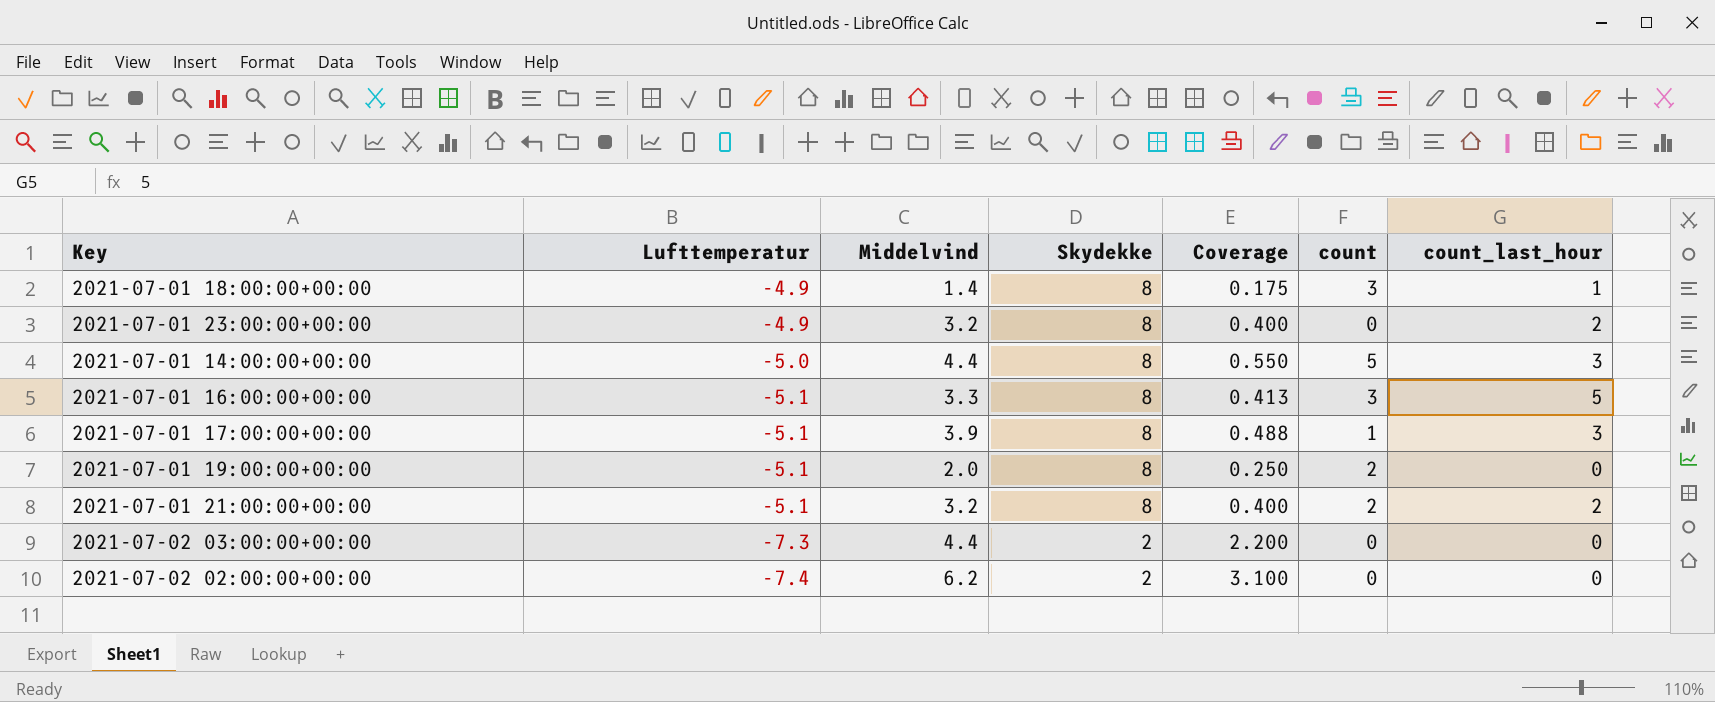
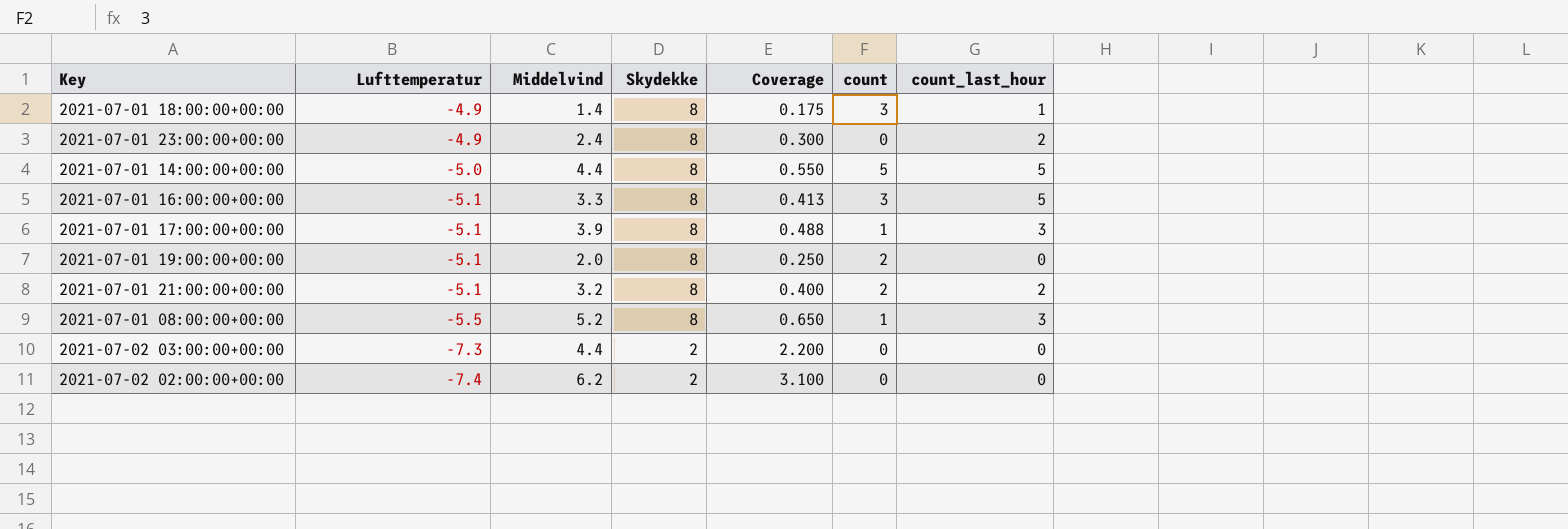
2021-07-01 23:00:00+00:00 | Middelvind: 3.2 -> 2.4
2021-07-01 23:00:00+00:00 | Coverage: 0.400 -> 0.300
2021-07-01 14:00:00+00:00 | count_last_hour: 3 -> 5
row 2021-07-01 08:00:00+00:00: none -> -5.5 | 5.2 | 8 | 0.650 | 1 | 3

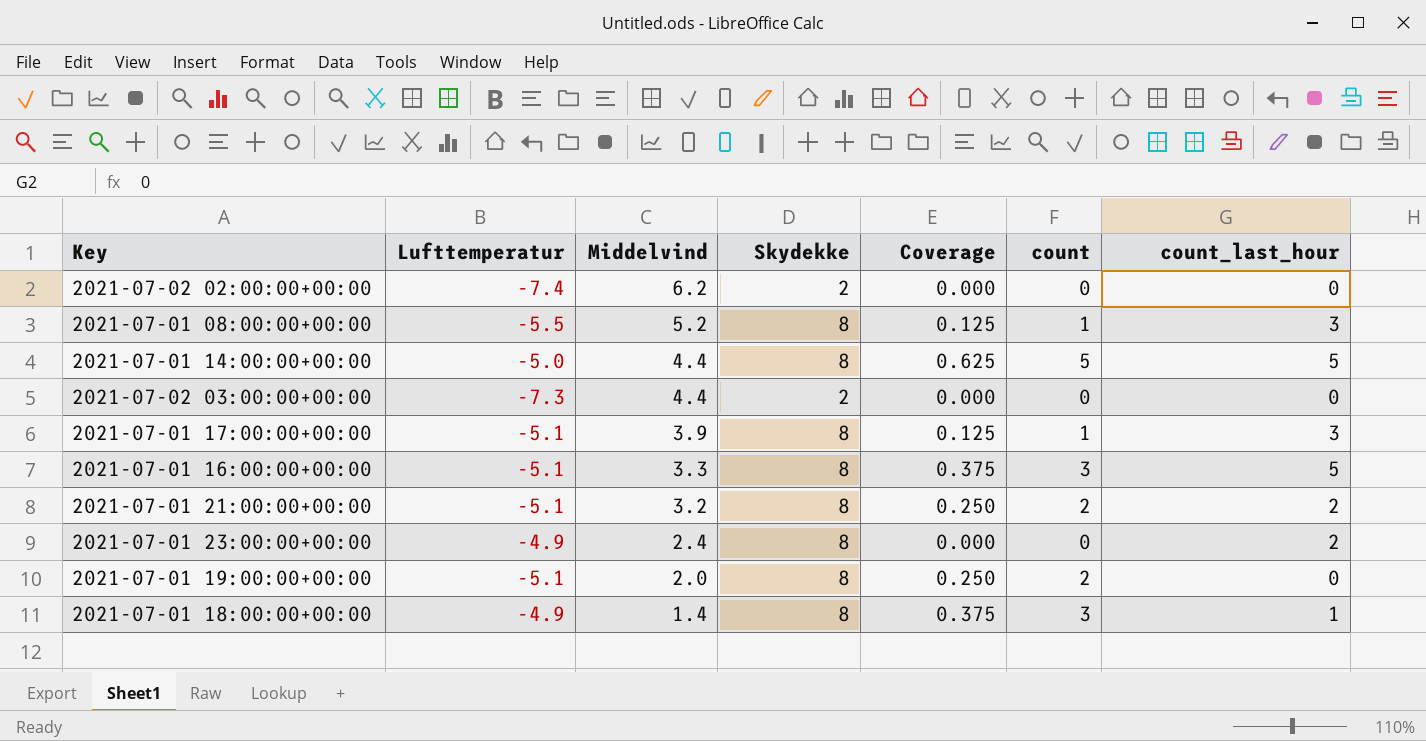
row order: Lufttemperatur descending -> Middelvind descending
column Coverage | formula: [Middelvind] / [Skydekke] -> [count] / [Skydekke]

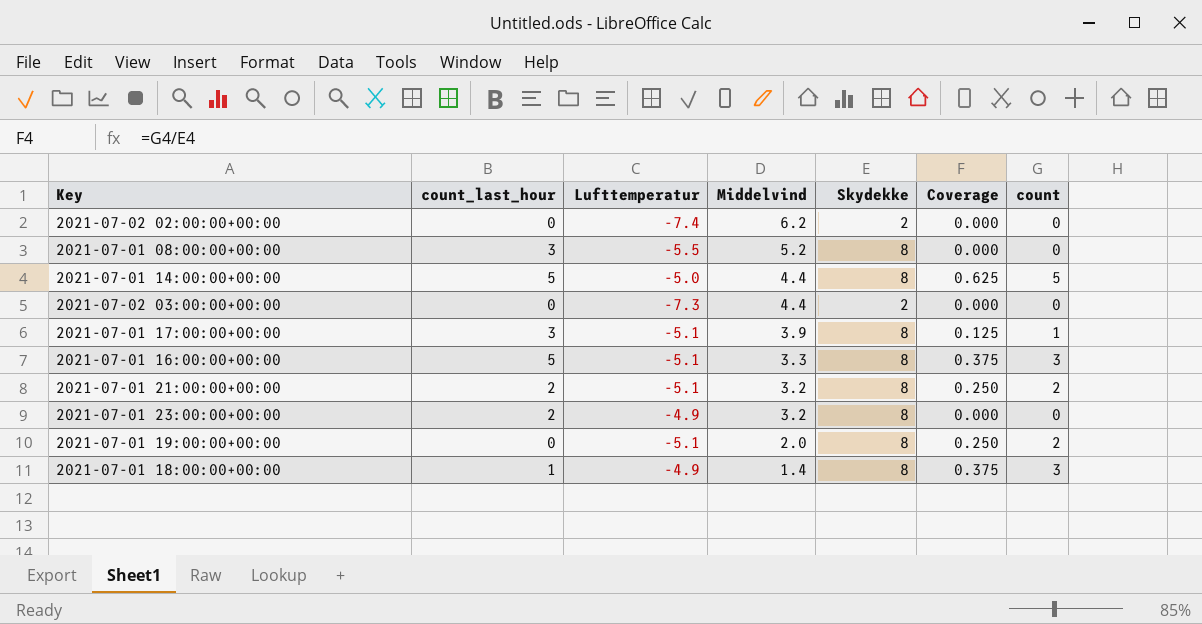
column count_last_hour | position: 7 -> 2
2021-07-01 08:00:00+00:00 | Coverage: 0.125 -> 0.000
2021-07-01 08:00:00+00:00 | count: 1 -> 0
2021-07-01 23:00:00+00:00 | Middelvind: 2.4 -> 3.2

